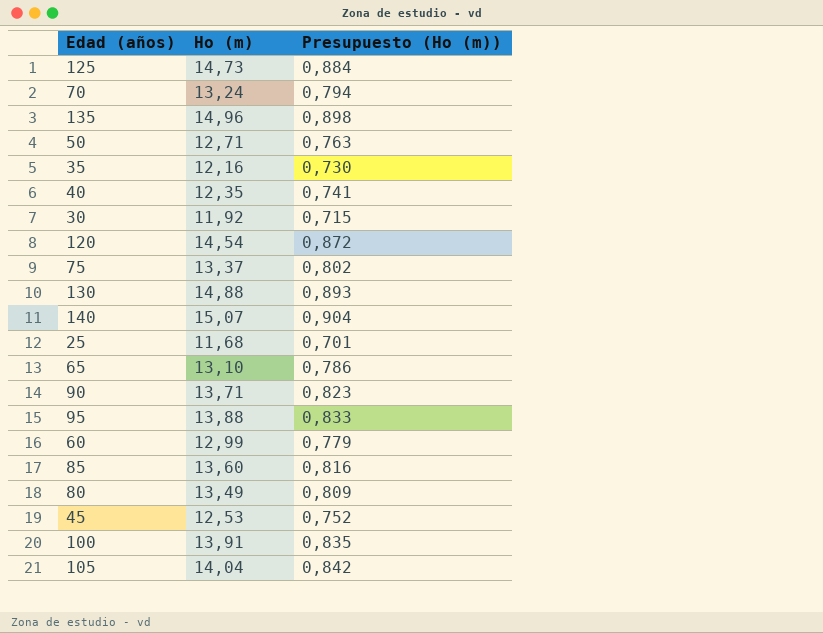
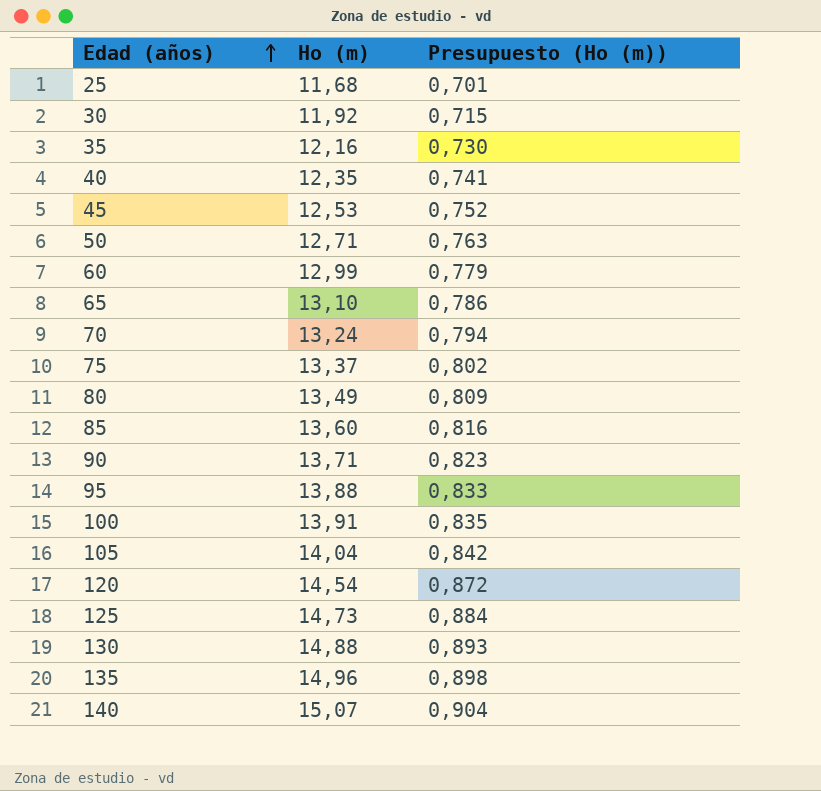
row order: none -> Edad (años) ascending

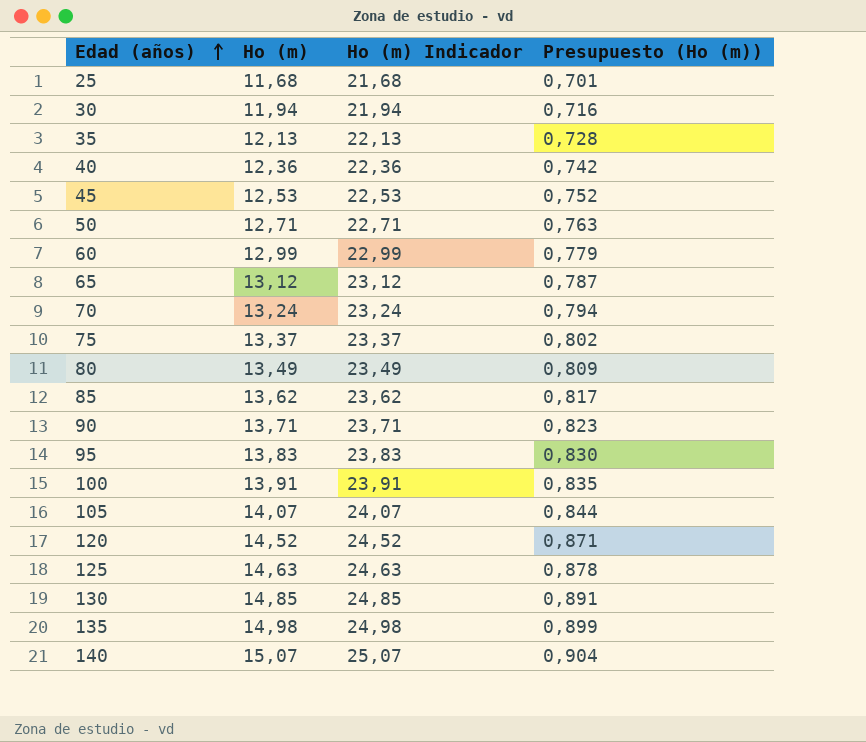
column Ho (m) Indicador | formula: none -> [Ho (m)] + 10
30 | Ho (m): 11,92 -> 11,94
30 | Presupuesto (Ho (m)): 0,715 -> 0,716
35 | Ho (m): 12,16 -> 12,13
35 | Presupuesto (Ho (m)): 0,730 -> 0,728
40 | Ho (m): 12,35 -> 12,36
40 | Presupuesto (Ho (m)): 0,741 -> 0,742
65 | Ho (m): 13,10 -> 13,12
65 | Presupuesto (Ho (m)): 0,786 -> 0,787
85 | Ho (m): 13,60 -> 13,62
85 | Presupuesto (Ho (m)): 0,816 -> 0,817
95 | Ho (m): 13,88 -> 13,83
95 | Presupuesto (Ho (m)): 0,833 -> 0,830
105 | Ho (m): 14,04 -> 14,07
105 | Presupuesto (Ho (m)): 0,842 -> 0,844
120 | Ho (m): 14,54 -> 14,52
120 | Presupuesto (Ho (m)): 0,872 -> 0,871
125 | Ho (m): 14,73 -> 14,63
125 | Presupuesto (Ho (m)): 0,884 -> 0,878
130 | Ho (m): 14,88 -> 14,85
130 | Presupuesto (Ho (m)): 0,893 -> 0,891
135 | Ho (m): 14,96 -> 14,98
135 | Presupuesto (Ho (m)): 0,898 -> 0,899

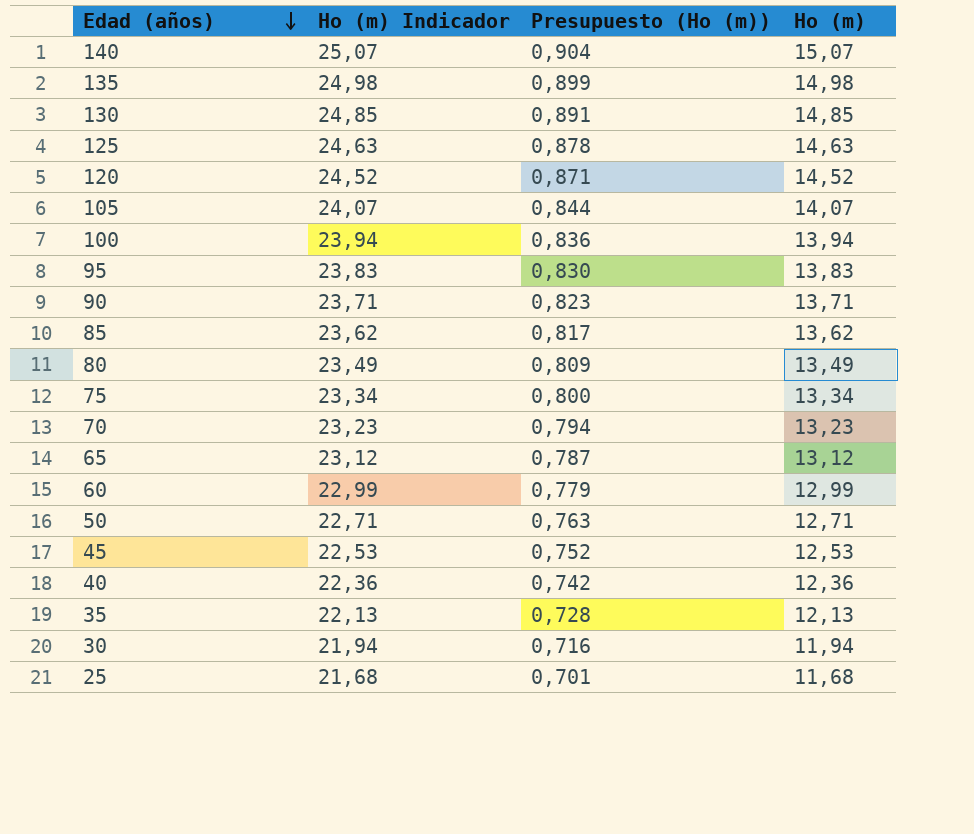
row order: Edad (años) ascending -> Edad (años) descending
column Ho (m) | position: 2 -> 4
100 | Ho (m) Indicador: 23,91 -> 23,94
100 | Presupuesto (Ho (m)): 0,835 -> 0,836
100 | Ho (m): 13,91 -> 13,94
75 | Ho (m) Indicador: 23,37 -> 23,34
75 | Presupuesto (Ho (m)): 0,802 -> 0,800
75 | Ho (m): 13,37 -> 13,34
70 | Ho (m) Indicador: 23,24 -> 23,23
70 | Ho (m): 13,24 -> 13,23

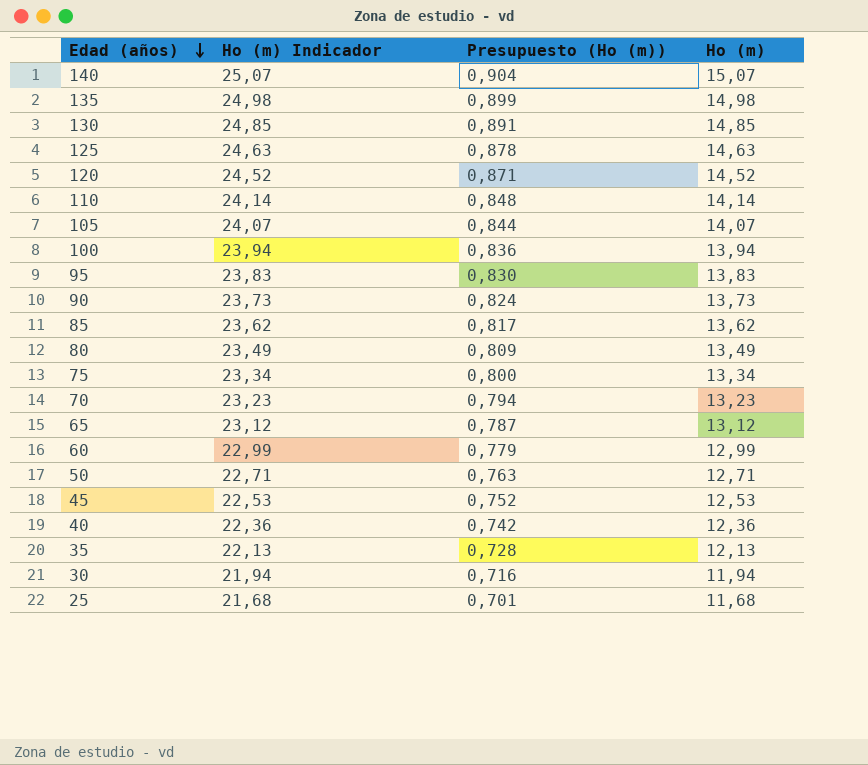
row 110: none -> 24,14 | 0,848 | 14,14
90 | Ho (m) Indicador: 23,71 -> 23,73
90 | Presupuesto (Ho (m)): 0,823 -> 0,824
90 | Ho (m): 13,71 -> 13,73

